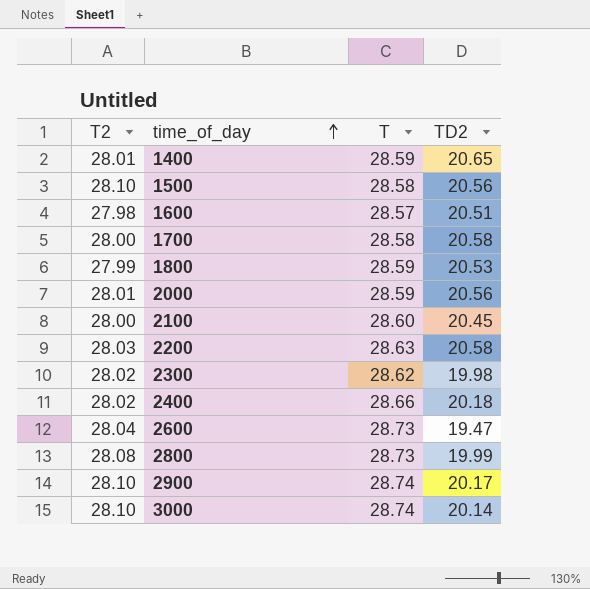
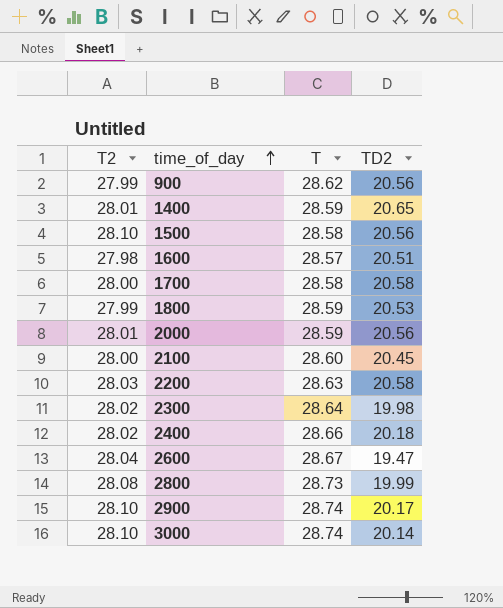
row 900: none -> 27.99 | 28.62 | 20.56
2300 | T: 28.62 -> 28.64
2600 | T: 28.73 -> 28.67

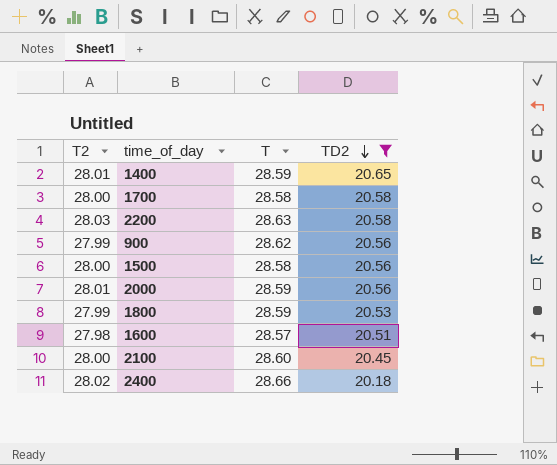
filter: none -> TD2 >= 20.18
row order: time_of_day ascending -> TD2 descending
1500 | T2: 28.10 -> 28.00

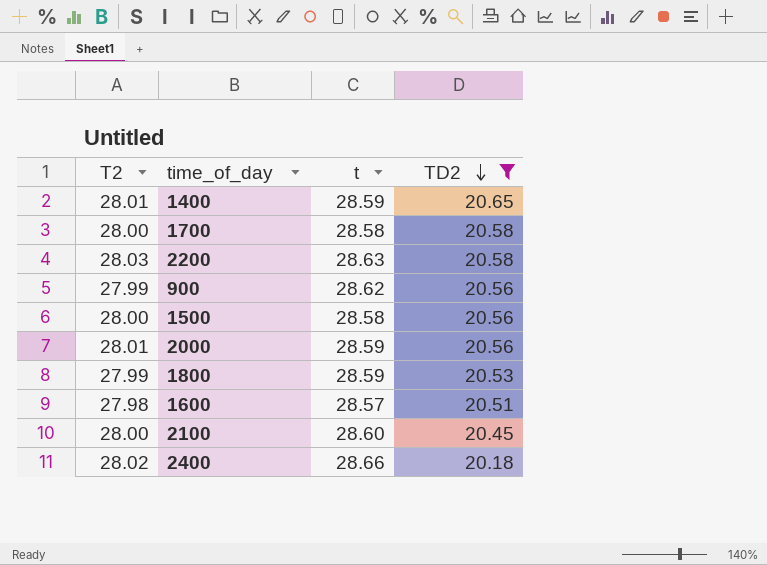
column name: T -> t

